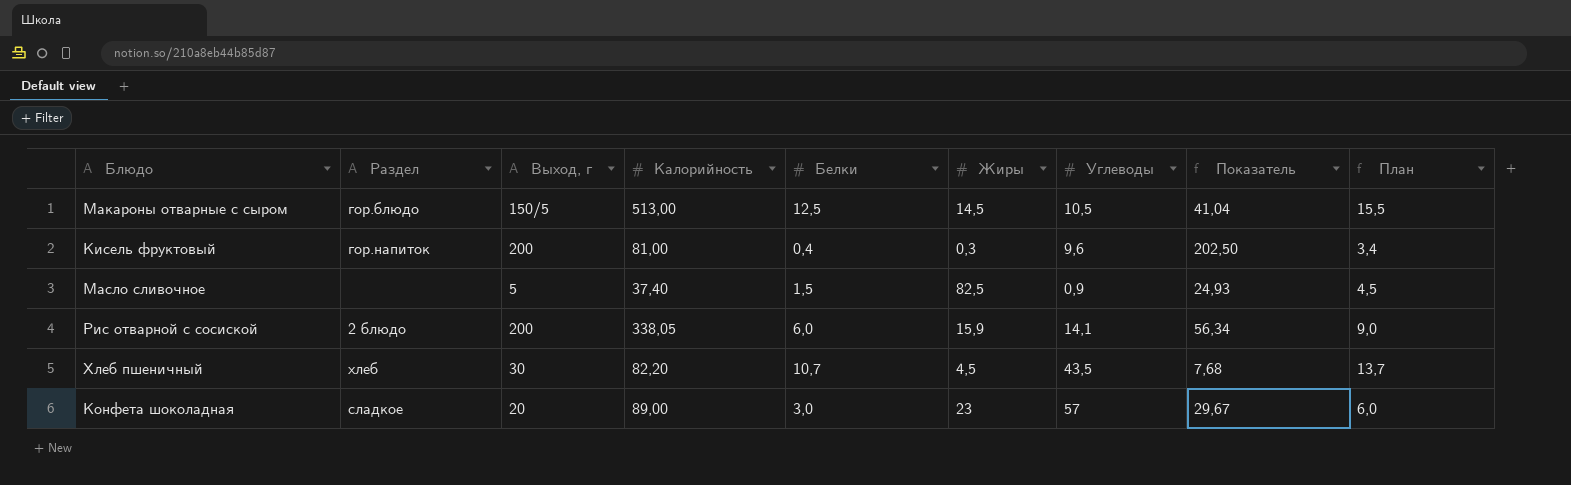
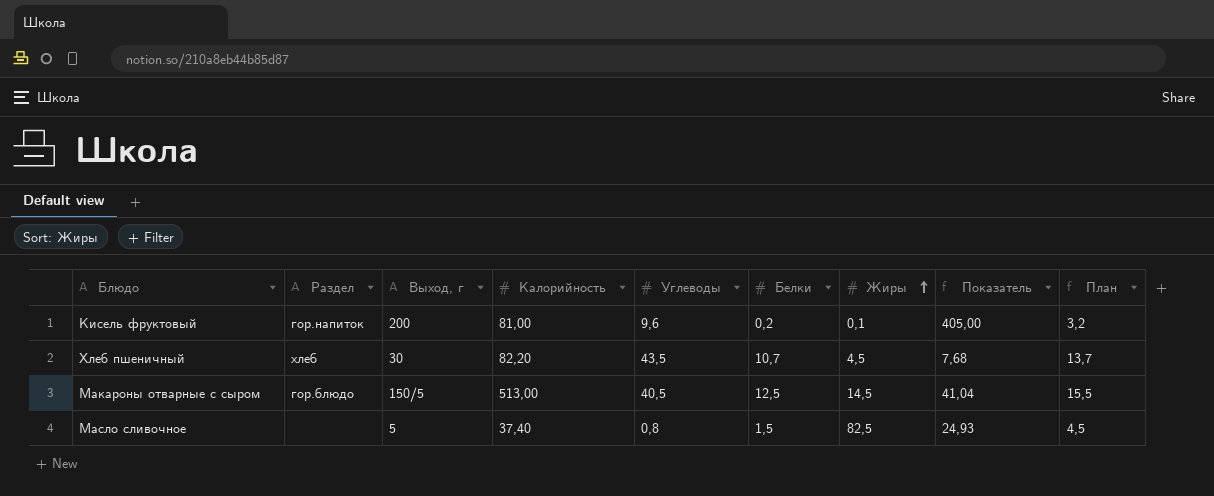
row order: none -> Жиры ascending
column Углеводы | position: 7 -> 5
row Рис отварной с сосиской: 2 блюдо | 200 | 338,05 | 6,0 | 15,9 | 14,1 | 56,34 | 9,0 -> none
row Конфета шоколадная: сладкое | 20 | 89,00 | 3,0 | 23 | 57 | 29,67 | 6,0 -> none
Кисель фруктовый | Белки: 0,4 -> 0,2
Кисель фруктовый | Жиры: 0,3 -> 0,1
Кисель фруктовый | Показатель: 202,50 -> 405,00
Кисель фруктовый | План: 3,4 -> 3,2
Макароны отварные с сыром | Углеводы: 10,5 -> 40,5
Масло сливочное | Углеводы: 0,9 -> 0,8

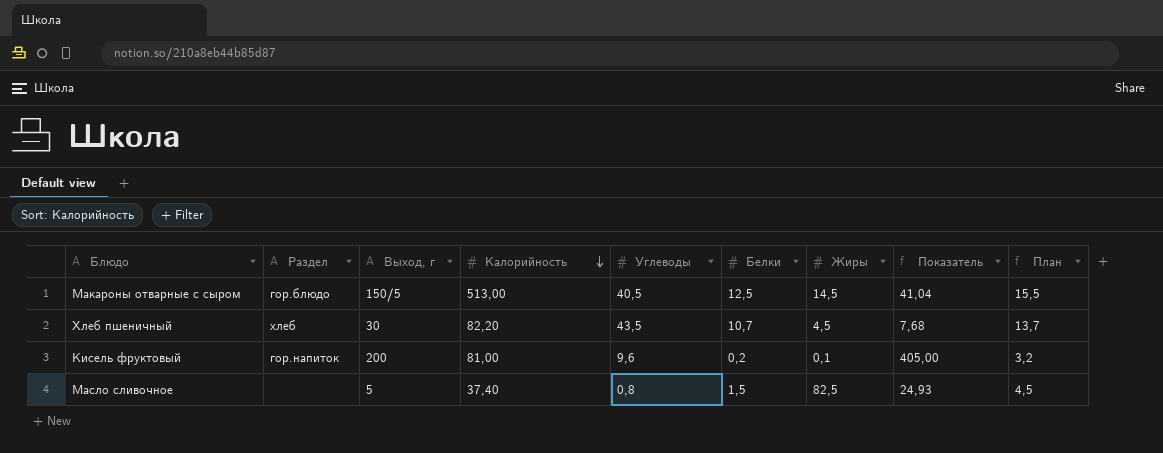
row order: Жиры ascending -> Калорийность descending

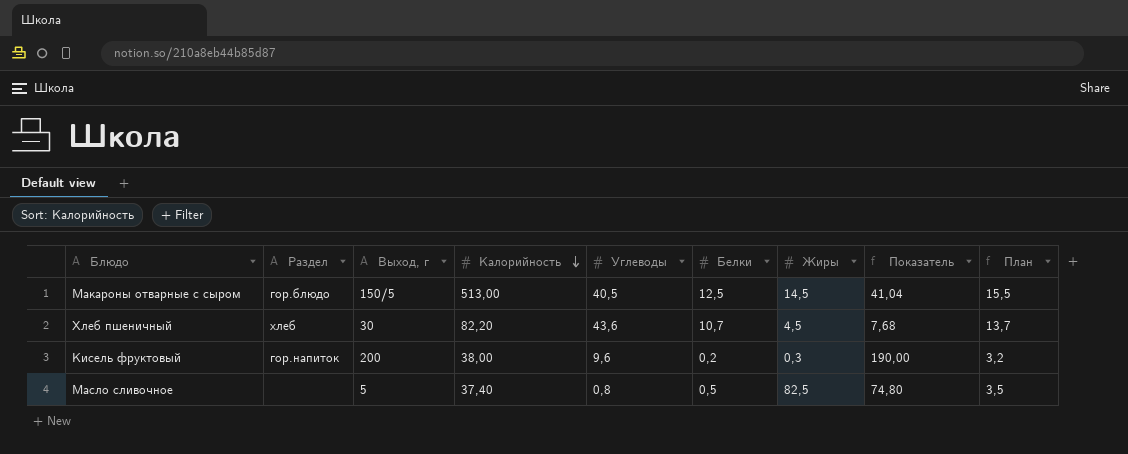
Хлеб пшеничный | Углеводы: 43,5 -> 43,6
Кисель фруктовый | Калорийность: 81,00 -> 38,00
Кисель фруктовый | Жиры: 0,1 -> 0,3
Кисель фруктовый | Показатель: 405,00 -> 190,00
Масло сливочное | Белки: 1,5 -> 0,5
Масло сливочное | Показатель: 24,93 -> 74,80
Масло сливочное | План: 4,5 -> 3,5

